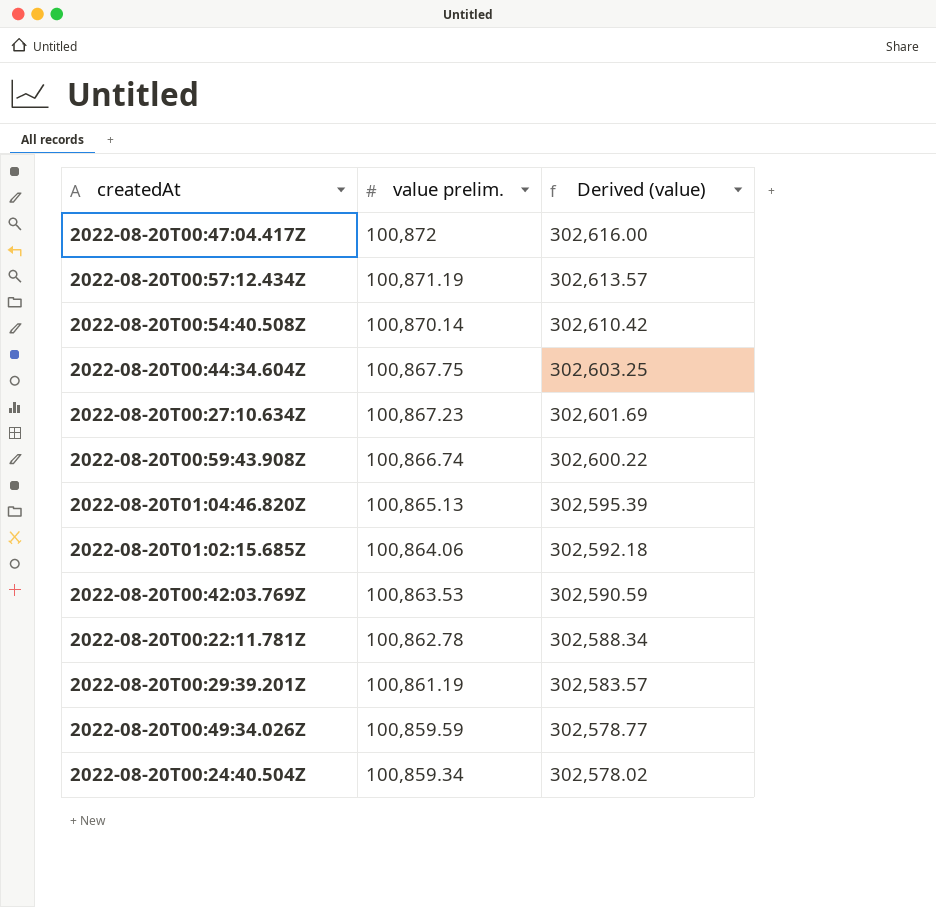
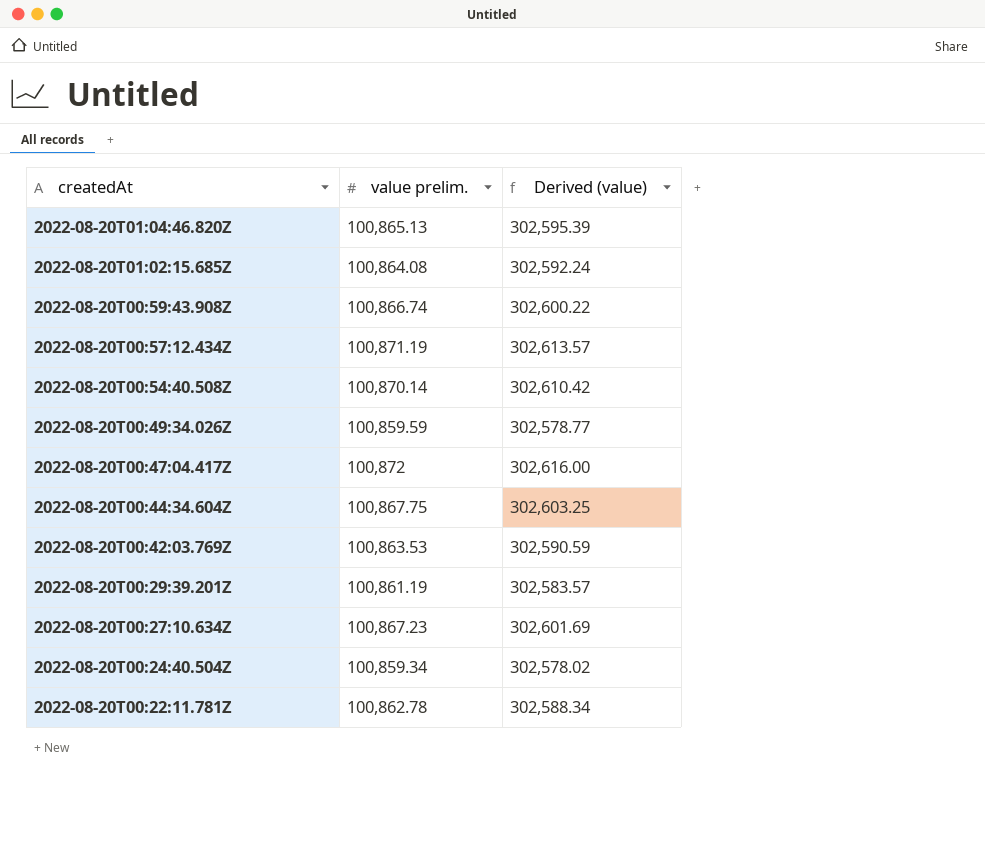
row order: value prelim. descending -> createdAt descending
2022-08-20T01:02:15.685Z | value prelim.: 100,864.06 -> 100,864.08
2022-08-20T01:02:15.685Z | Derived (value): 302,592.18 -> 302,592.24

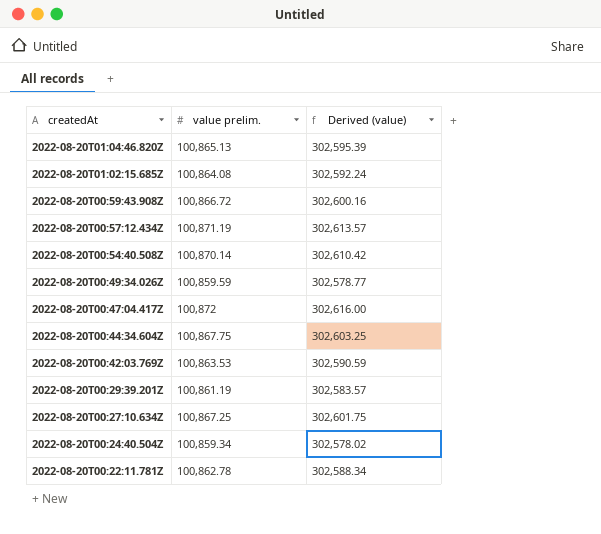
2022-08-20T00:59:43.908Z | value prelim.: 100,866.74 -> 100,866.72
2022-08-20T00:59:43.908Z | Derived (value): 302,600.22 -> 302,600.16
2022-08-20T00:27:10.634Z | value prelim.: 100,867.23 -> 100,867.25
2022-08-20T00:27:10.634Z | Derived (value): 302,601.69 -> 302,601.75

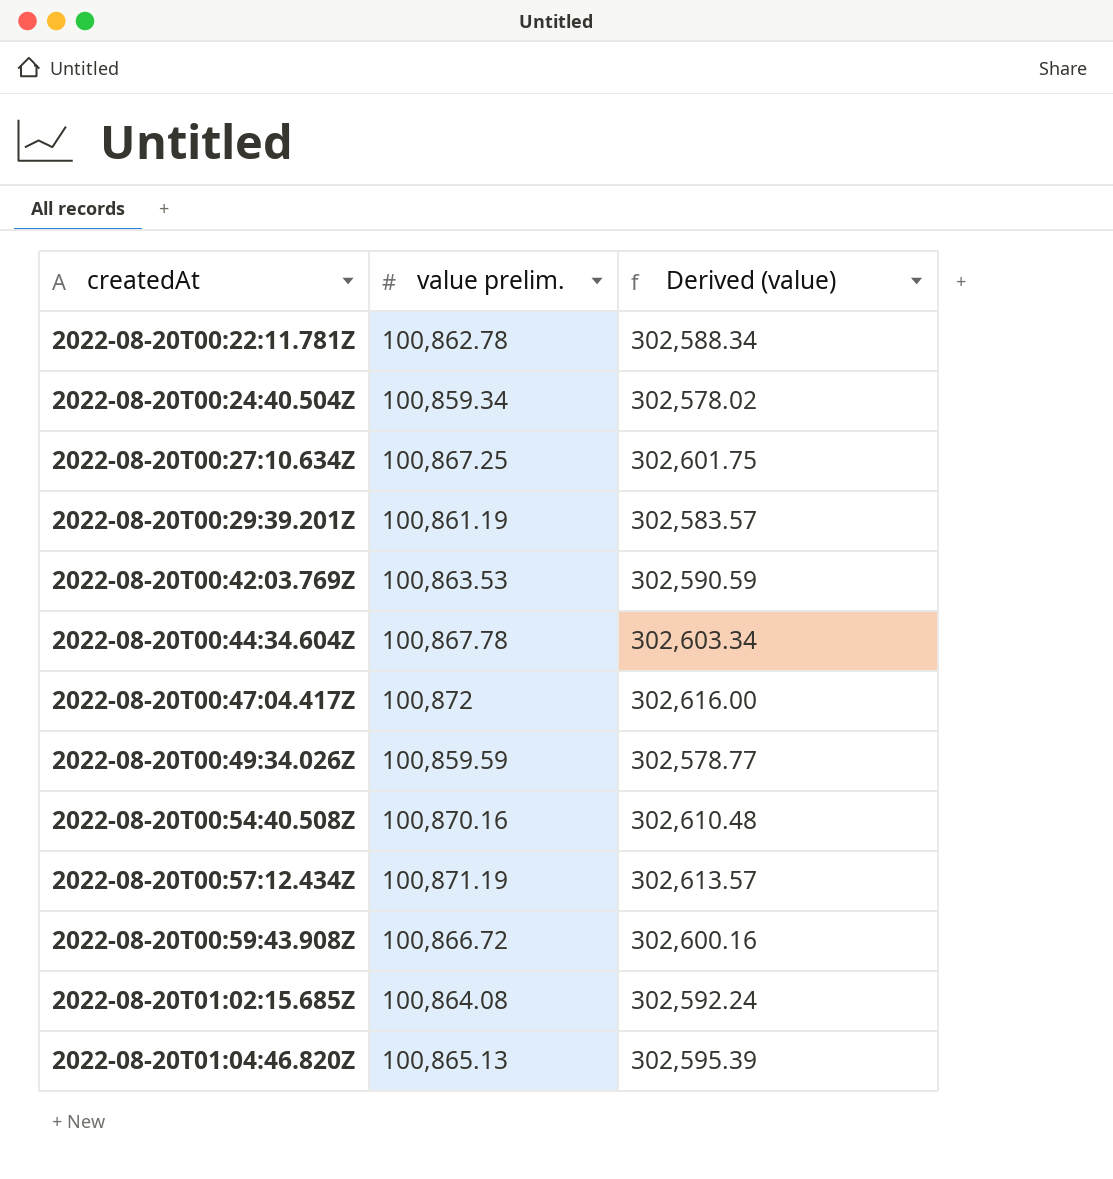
row order: createdAt descending -> createdAt ascending
2022-08-20T00:44:34.604Z | value prelim.: 100,867.75 -> 100,867.78
2022-08-20T00:44:34.604Z | Derived (value): 302,603.25 -> 302,603.34
2022-08-20T00:54:40.508Z | value prelim.: 100,870.14 -> 100,870.16
2022-08-20T00:54:40.508Z | Derived (value): 302,610.42 -> 302,610.48

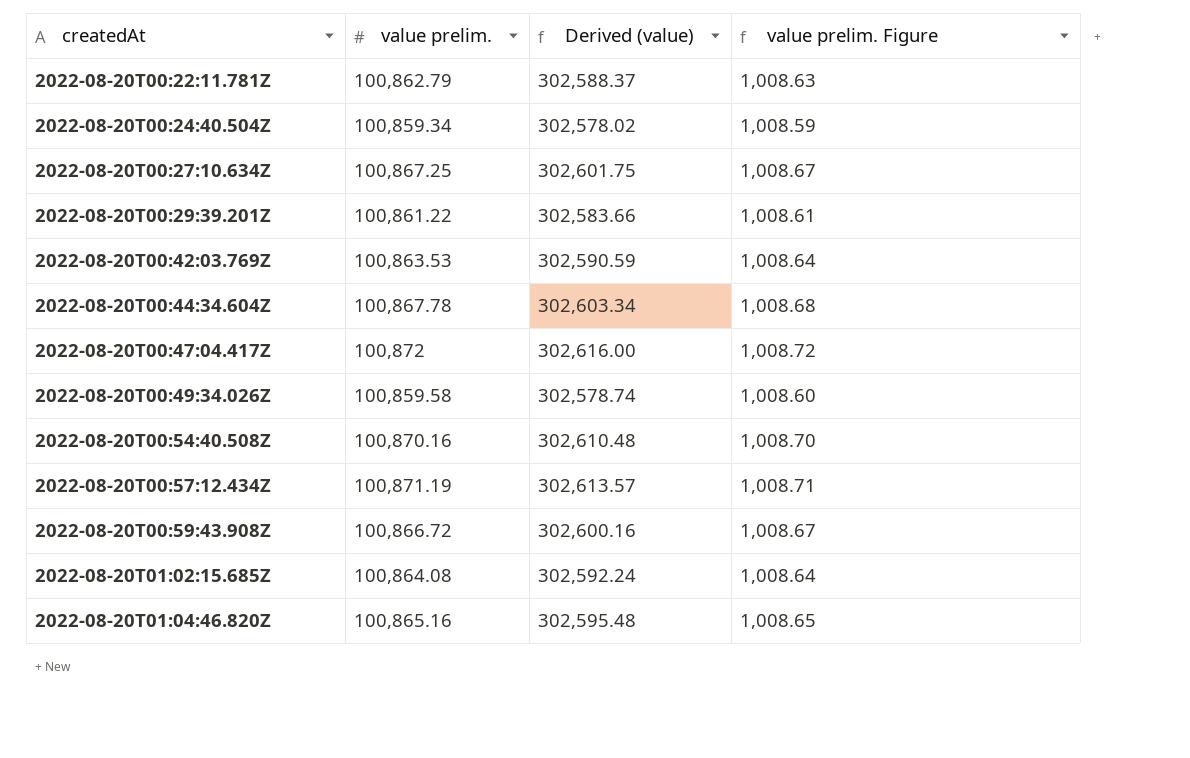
column value prelim. Figure | formula: none -> [value prelim.] * 0.01
2022-08-20T00:22:11.781Z | value prelim.: 100,862.78 -> 100,862.79
2022-08-20T00:22:11.781Z | Derived (value): 302,588.34 -> 302,588.37
2022-08-20T00:29:39.201Z | value prelim.: 100,861.19 -> 100,861.22
2022-08-20T00:29:39.201Z | Derived (value): 302,583.57 -> 302,583.66
2022-08-20T00:49:34.026Z | value prelim.: 100,859.59 -> 100,859.58
2022-08-20T00:49:34.026Z | Derived (value): 302,578.77 -> 302,578.74
2022-08-20T01:04:46.820Z | value prelim.: 100,865.13 -> 100,865.16
2022-08-20T01:04:46.820Z | Derived (value): 302,595.39 -> 302,595.48

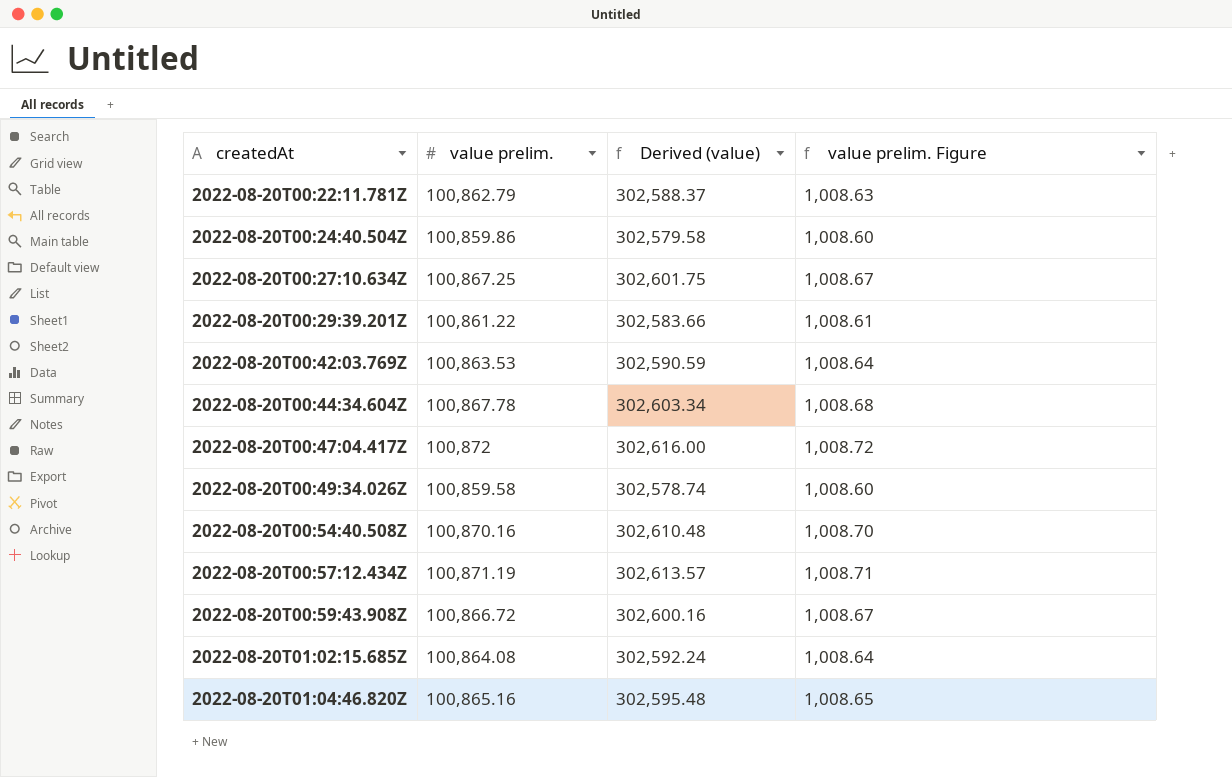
2022-08-20T00:24:40.504Z | value prelim.: 100,859.34 -> 100,859.86
2022-08-20T00:24:40.504Z | Derived (value): 302,578.02 -> 302,579.58
2022-08-20T00:24:40.504Z | value prelim. Figure: 1,008.59 -> 1,008.60

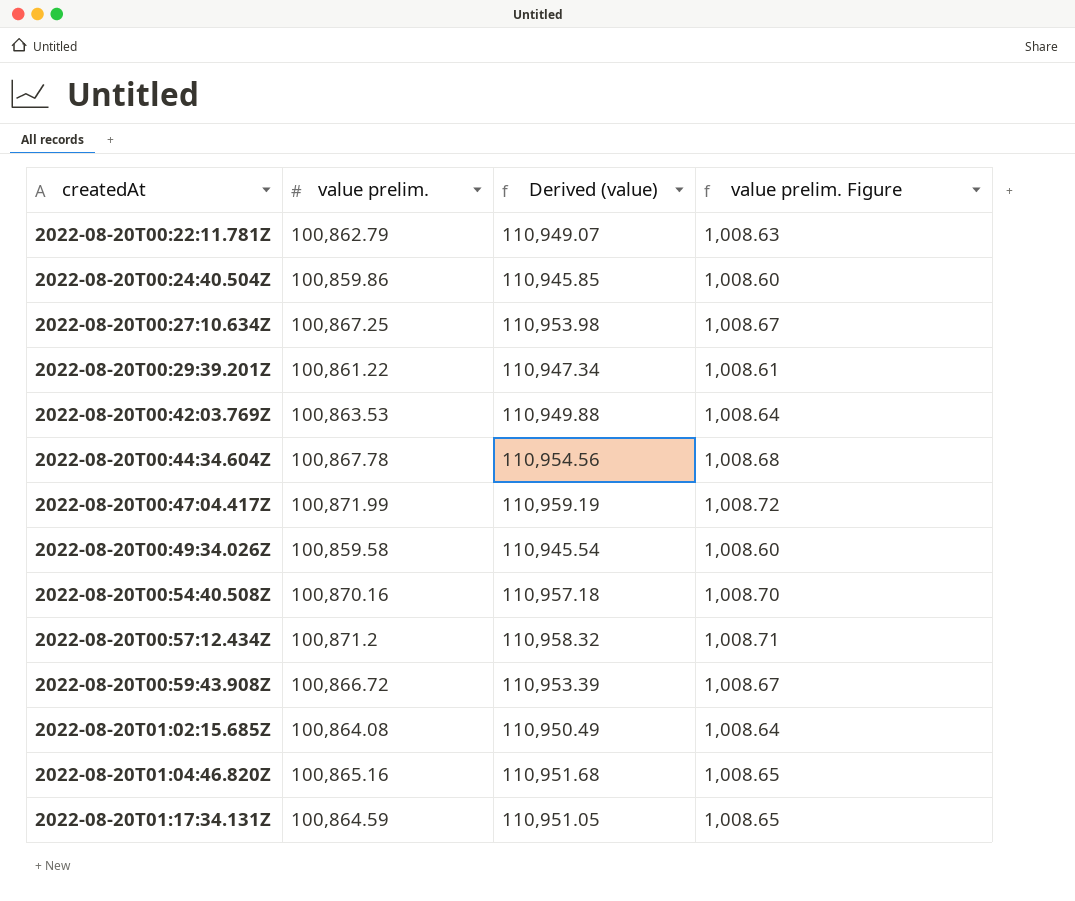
column Derived (value) | formula: [value prelim.] * 3 -> [value prelim.] * 1.1
2022-08-20T00:47:04.417Z | value prelim.: 100,872 -> 100,871.99
2022-08-20T00:57:12.434Z | value prelim.: 100,871.19 -> 100,871.2
row 2022-08-20T01:17:34.131Z: none -> 100,864.59 | 110,951.05 | 1,008.65

